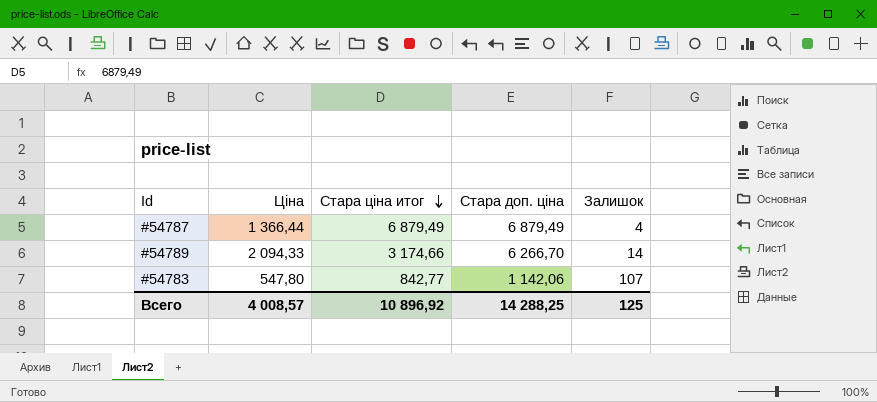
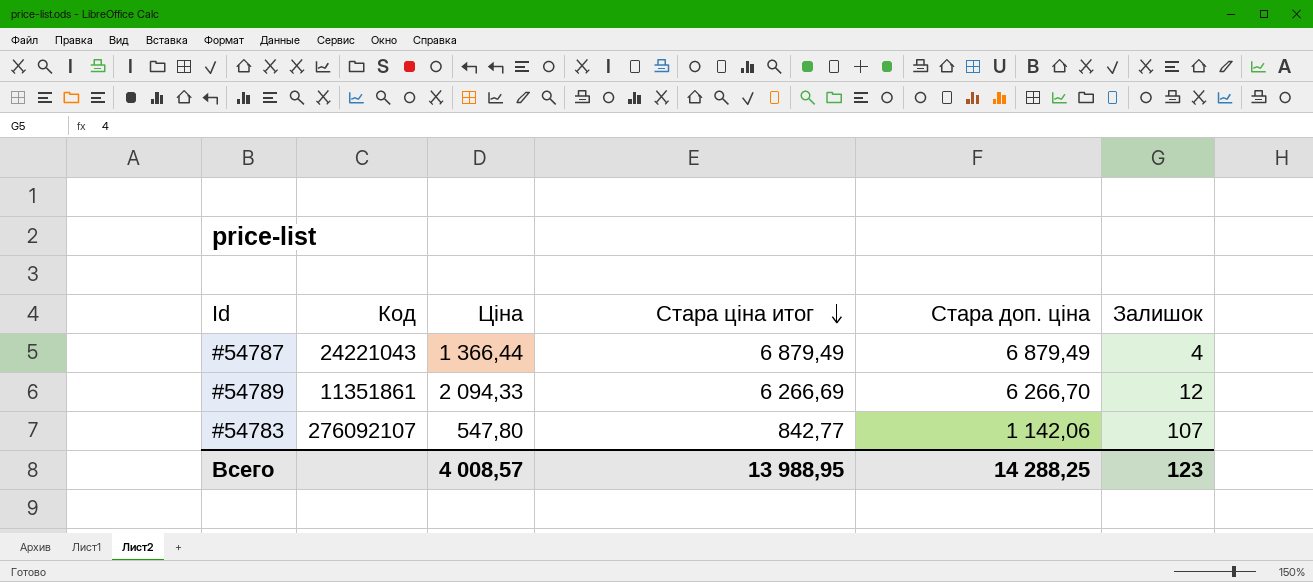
column Код | position: none -> 2
#54789 | Стара ціна итог: 3 174,66 -> 6 266,69
#54789 | Залишок: 14 -> 12
Всего | Стара ціна итог: 10 896,92 -> 13 988,95
Всего | Залишок: 125 -> 123

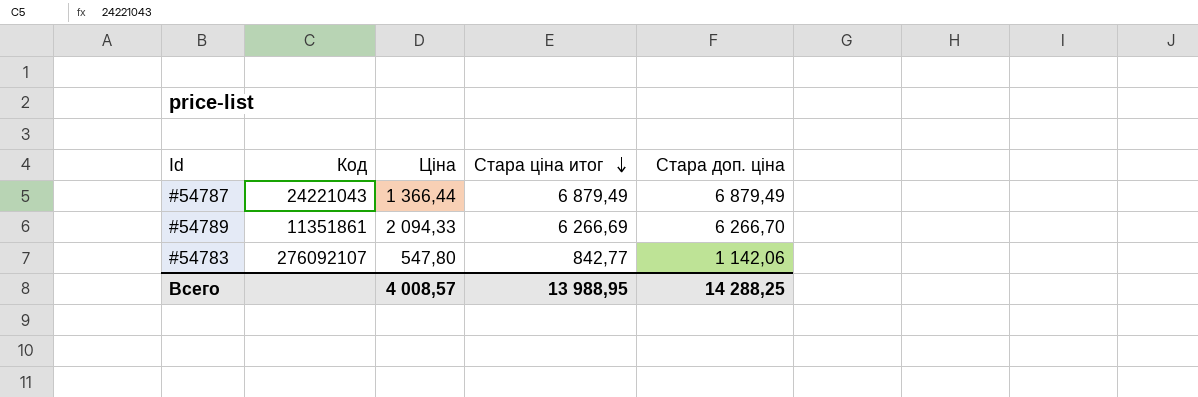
column Залишок | position: 6 -> none

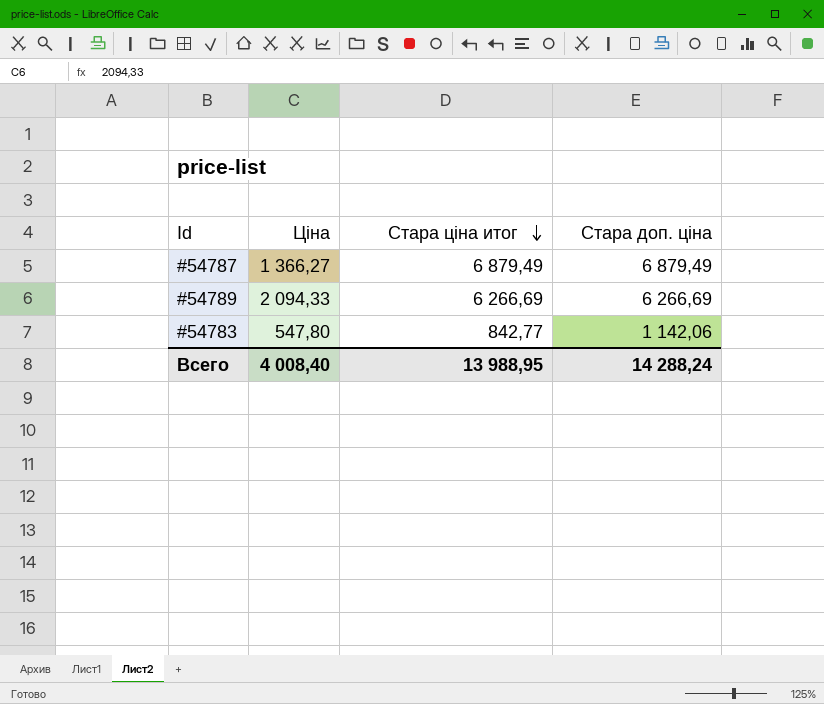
column Код | position: 2 -> none
#54787 | Ціна: 1 366,44 -> 1 366,27
#54789 | Стара доп. ціна: 6 266,70 -> 6 266,69
Всего | Ціна: 4 008,57 -> 4 008,40
Всего | Стара доп. ціна: 14 288,25 -> 14 288,24

